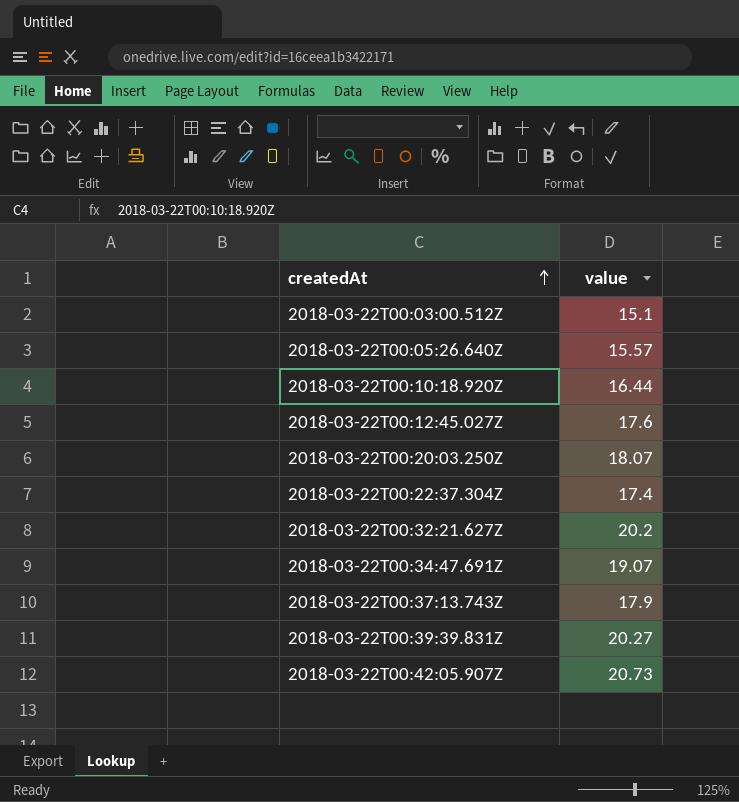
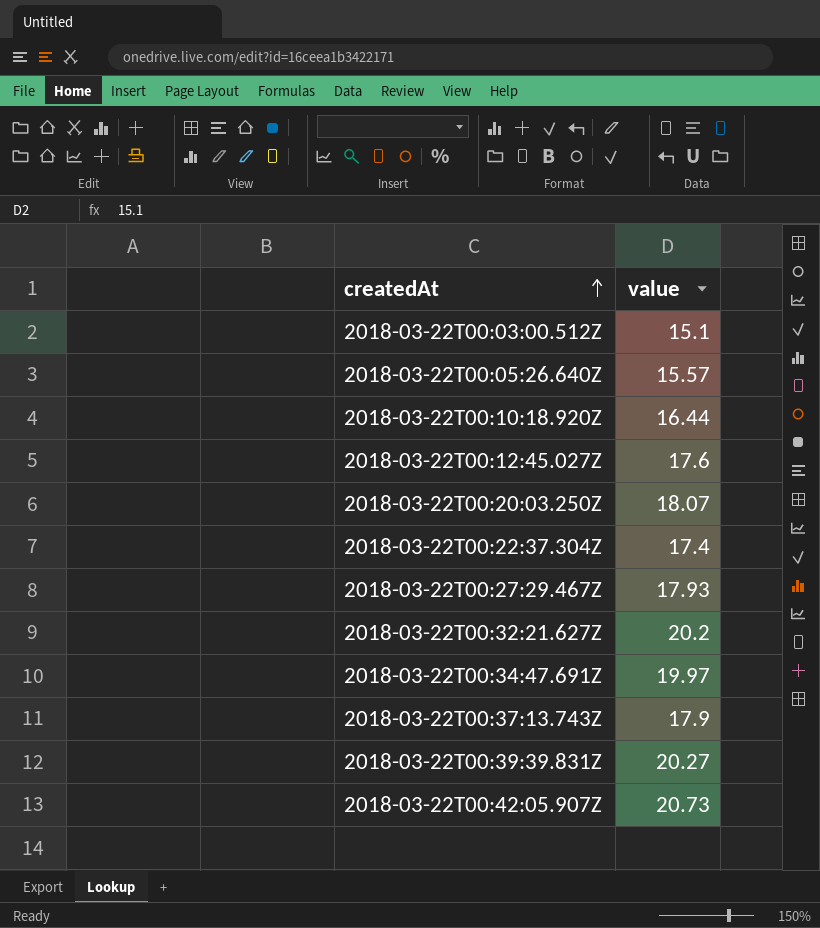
row 2018-03-22T00:27:29.467Z: none -> 17.93
2018-03-22T00:34:47.691Z | value: 19.07 -> 19.97

